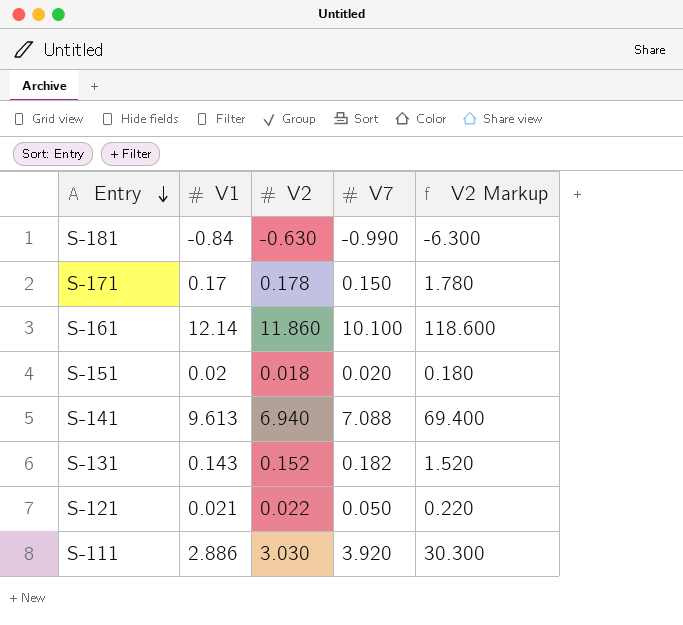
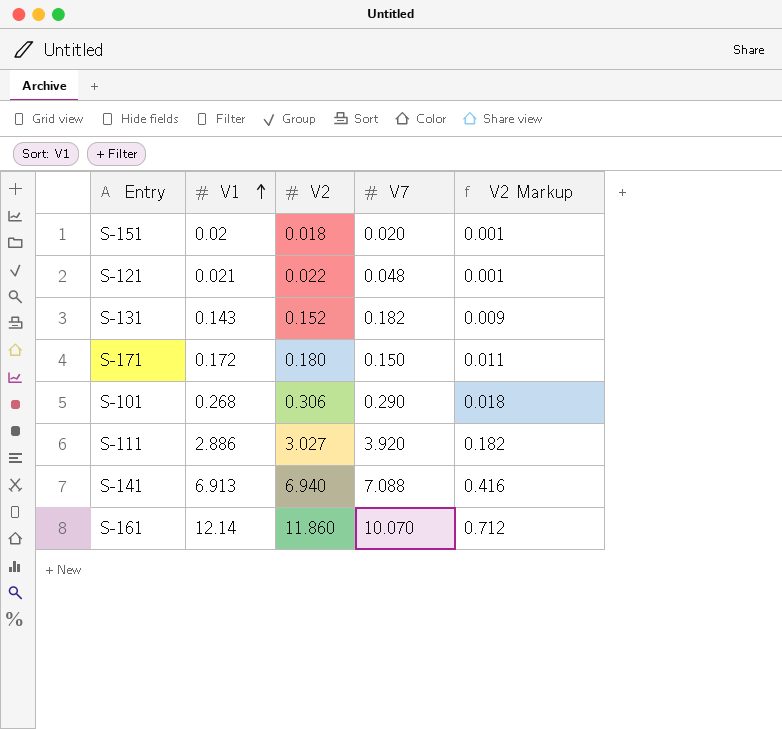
row order: Entry descending -> V1 ascending
column V2 Markup | formula: [V2] * 10 -> [V2] * 0.06
row S-181: -0.84 | -0.630 | -0.990 | -6.300 -> none
S-121 | V7: 0.050 -> 0.048
S-171 | V1: 0.17 -> 0.172
S-171 | V2: 0.178 -> 0.180
row S-101: none -> 0.268 | 0.306 | 0.290 | 0.018
S-111 | V2: 3.030 -> 3.027
S-141 | V1: 9.613 -> 6.913
S-161 | V7: 10.100 -> 10.070

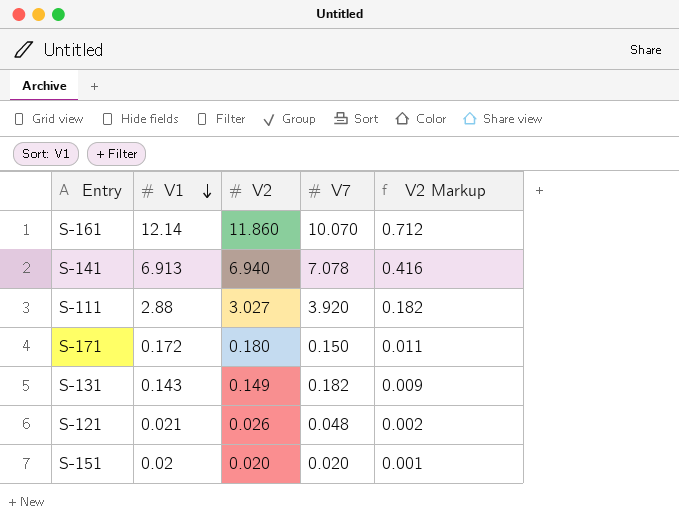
row order: V1 ascending -> V1 descending
row S-101: 0.268 | 0.306 | 0.290 | 0.018 -> none
S-141 | V7: 7.088 -> 7.078
S-111 | V1: 2.886 -> 2.88
S-131 | V2: 0.152 -> 0.149
S-121 | V2: 0.022 -> 0.026
S-121 | V2 Markup: 0.001 -> 0.002
S-151 | V2: 0.018 -> 0.020

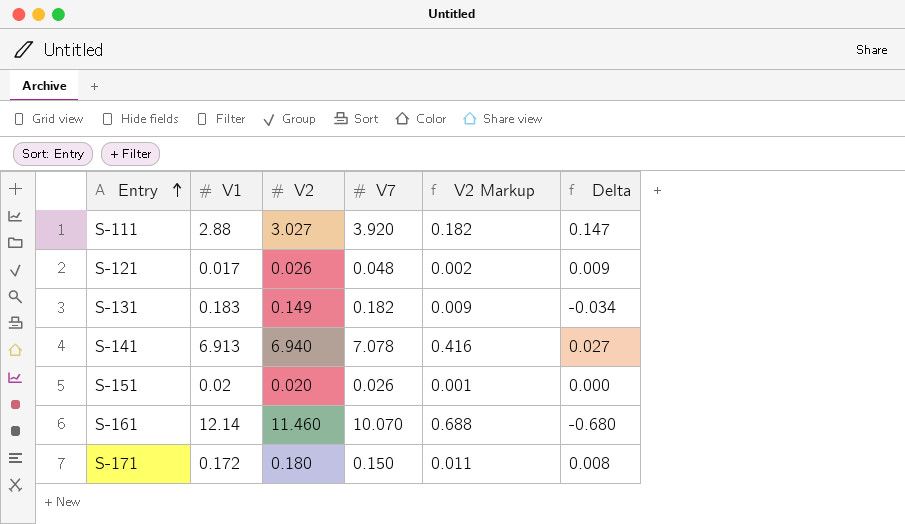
row order: V1 descending -> Entry ascending
column Delta | formula: none -> [V2] - [V1]
S-121 | V1: 0.021 -> 0.017
S-131 | V1: 0.143 -> 0.183
S-151 | V7: 0.020 -> 0.026
S-161 | V2: 11.860 -> 11.460
S-161 | V2 Markup: 0.712 -> 0.688

